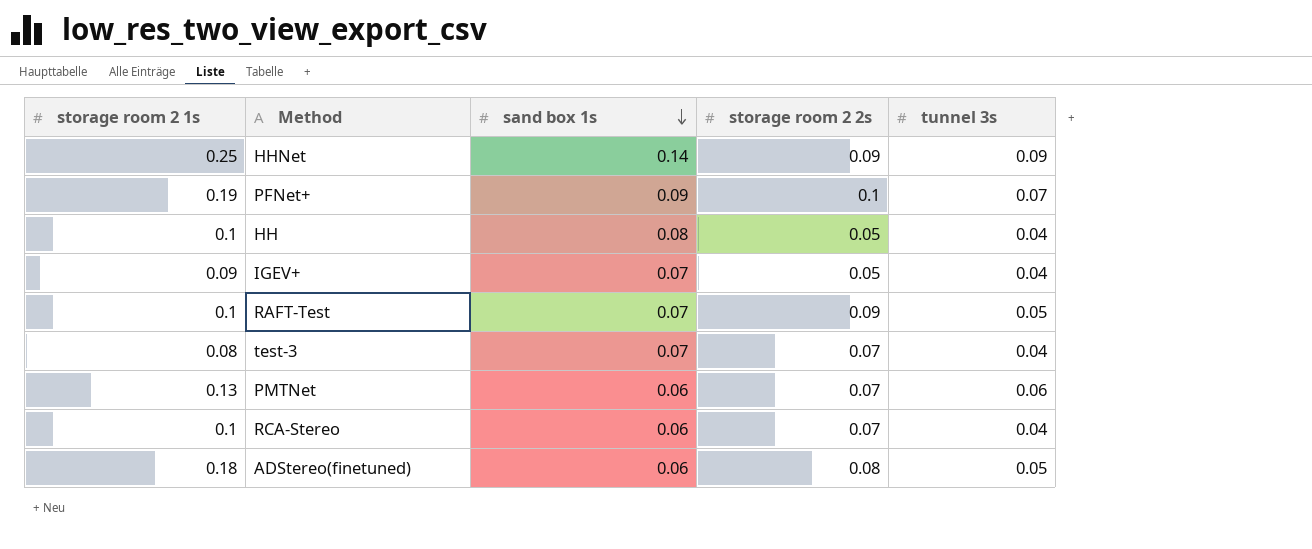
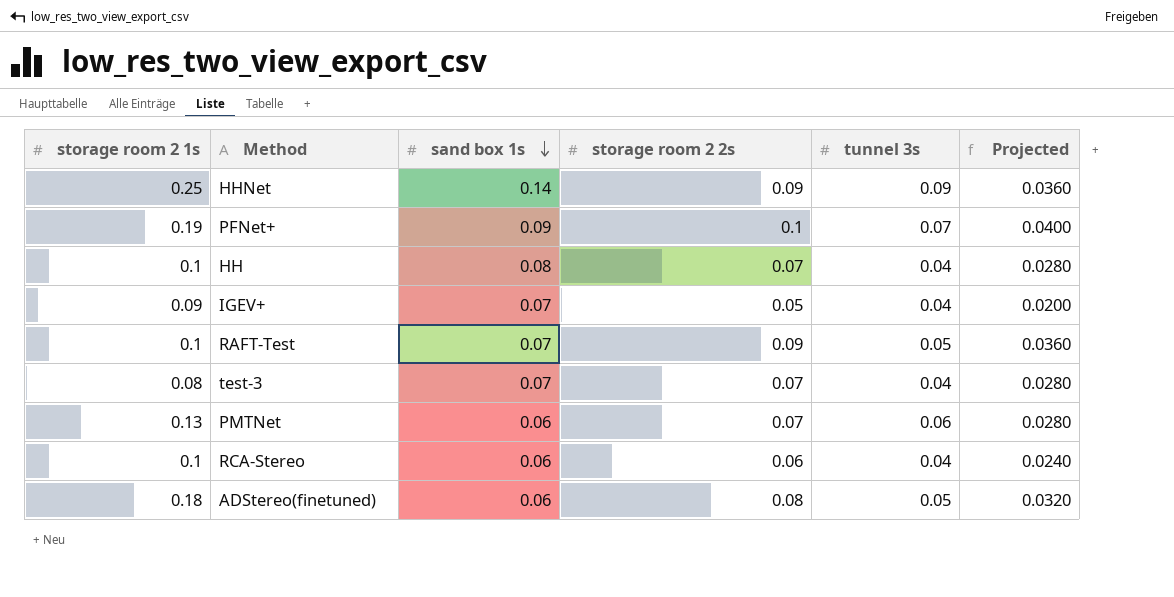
column Projected | formula: none -> [storage room 2 2s] * 0.4
HH | storage room 2 2s: 0.05 -> 0.07
RCA-Stereo | storage room 2 2s: 0.07 -> 0.06

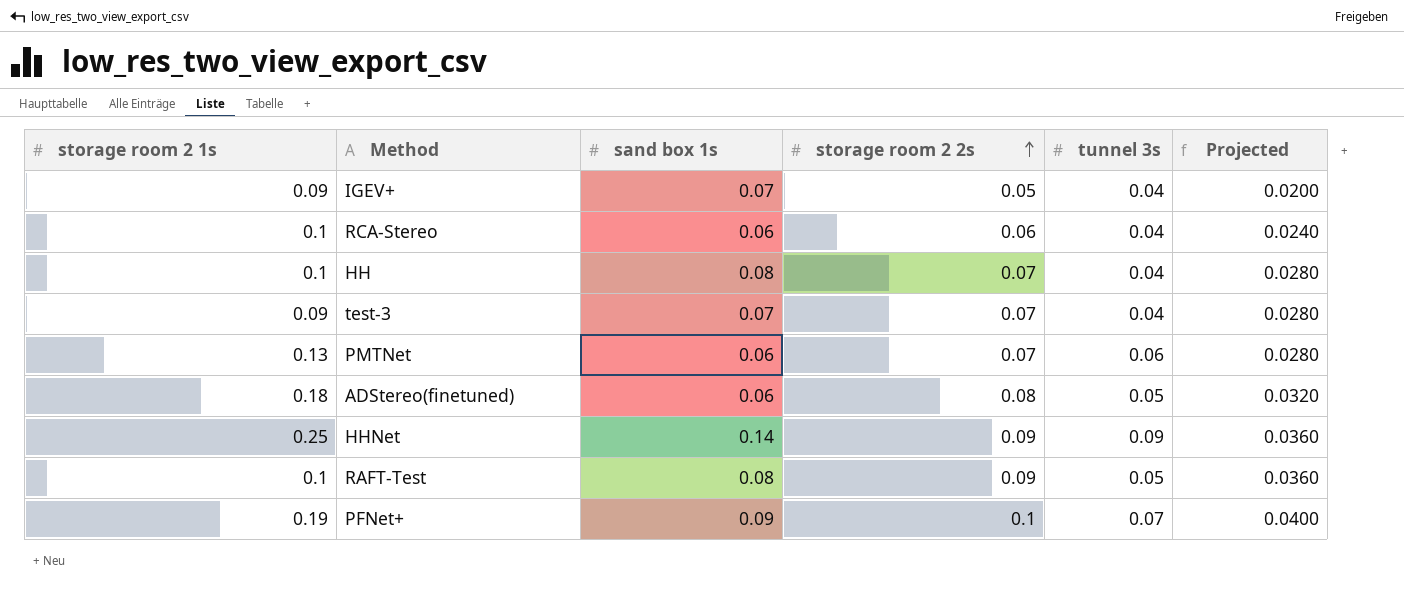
row order: sand box 1s descending -> storage room 2 2s ascending
test-3 | storage room 2 1s: 0.08 -> 0.09
RAFT-Test | sand box 1s: 0.07 -> 0.08

